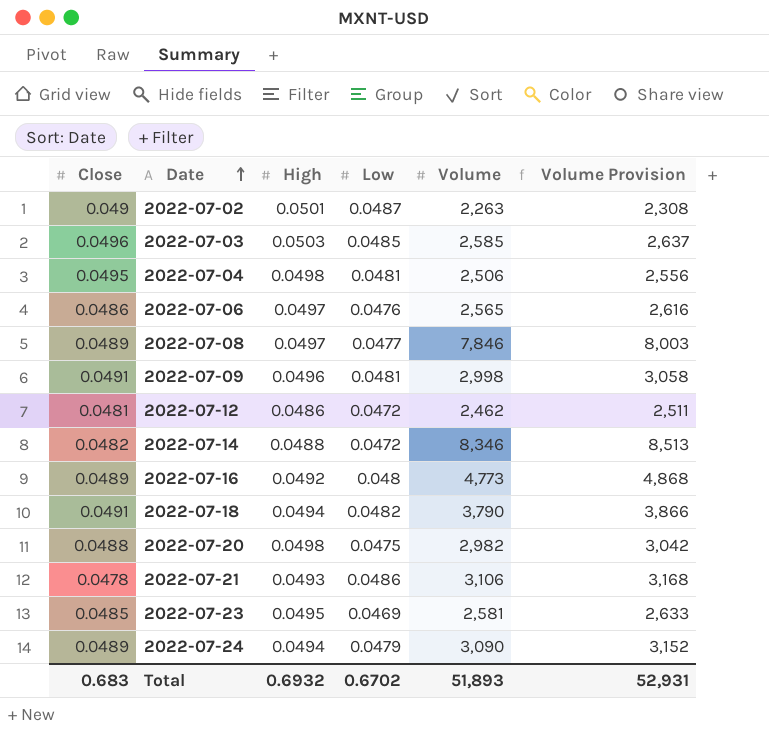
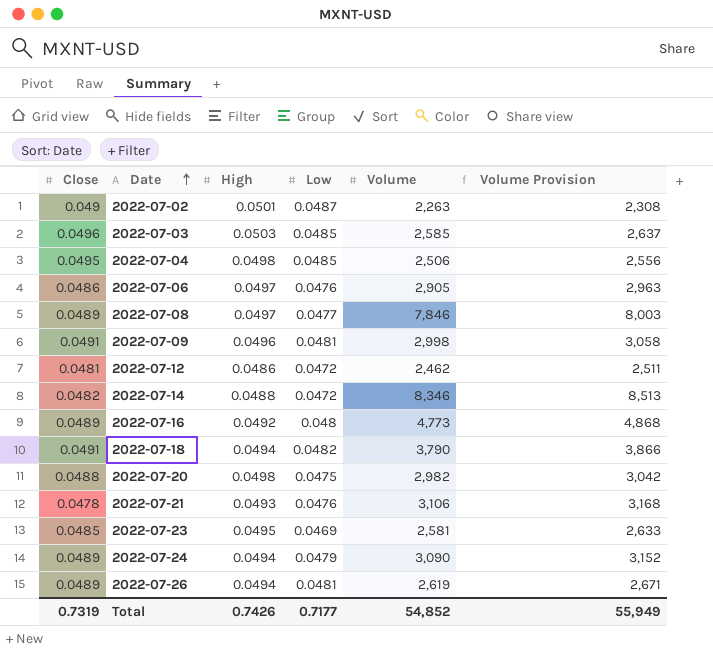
2022-07-04 | Low: 0.0481 -> 0.0485
2022-07-06 | Volume: 2,565 -> 2,905
2022-07-06 | Volume Provision: 2,616 -> 2,963
2022-07-21 | Low: 0.0486 -> 0.0476
row 2022-07-26: none -> 0.0489 | 0.0494 | 0.0481 | 2,619 | 2,671
Total | Close: 0.683 -> 0.7319
Total | High: 0.6932 -> 0.7426
Total | Low: 0.6702 -> 0.7177
Total | Volume: 51,893 -> 54,852
Total | Volume Provision: 52,931 -> 55,949

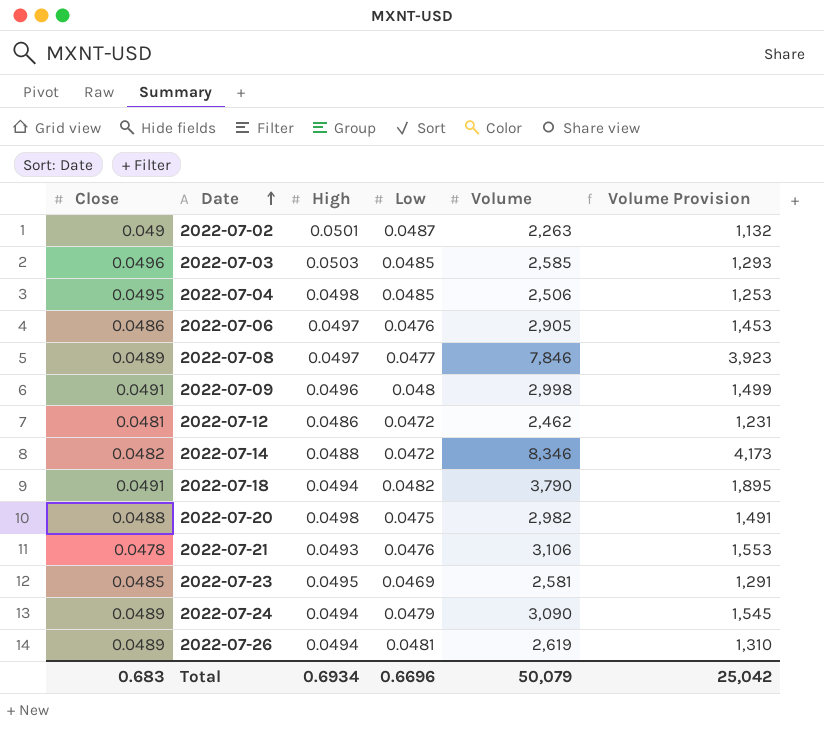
column Volume Provision | formula: [Volume] * 1.02 -> [Volume] * 0.5
row 2022-07-16: 0.0489 | 0.0492 | 0.048 | 4,773 | 4,868 -> none
2022-07-09 | Low: 0.0481 -> 0.048
Total | Close: 0.7319 -> 0.683
Total | High: 0.7426 -> 0.6934
Total | Low: 0.7177 -> 0.6696
Total | Volume: 54,852 -> 50,079
Total | Volume Provision: 55,949 -> 25,042

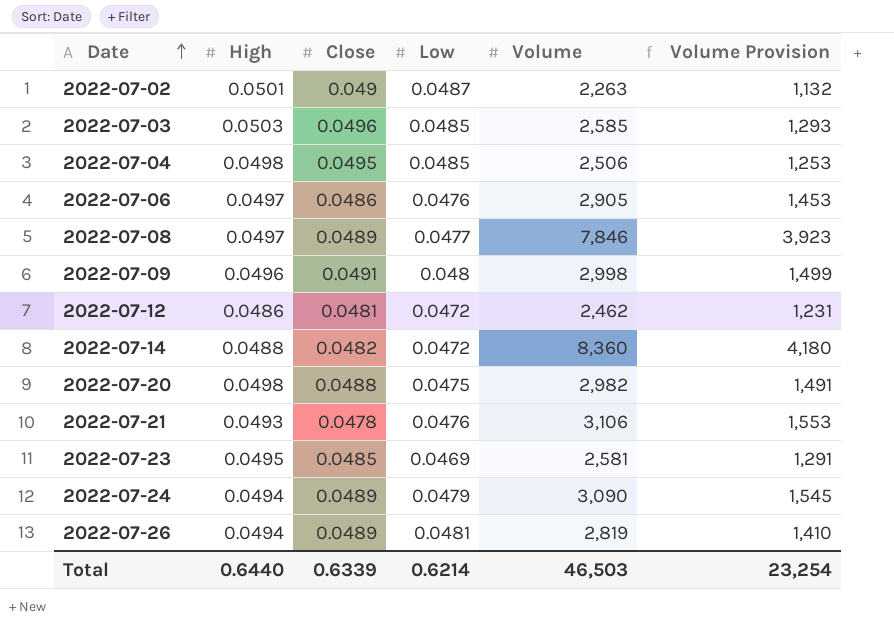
column Close | position: 1 -> 3
row 2022-07-18: 0.0491 | 0.0494 | 0.0482 | 3,790 | 1,895 -> none
2022-07-14 | Volume: 8,346 -> 8,360
2022-07-14 | Volume Provision: 4,173 -> 4,180
2022-07-26 | Volume: 2,619 -> 2,819
2022-07-26 | Volume Provision: 1,310 -> 1,410
Total | High: 0.6934 -> 0.6440
Total | Close: 0.683 -> 0.6339
Total | Low: 0.6696 -> 0.6214
Total | Volume: 50,079 -> 46,503
Total | Volume Provision: 25,042 -> 23,254

